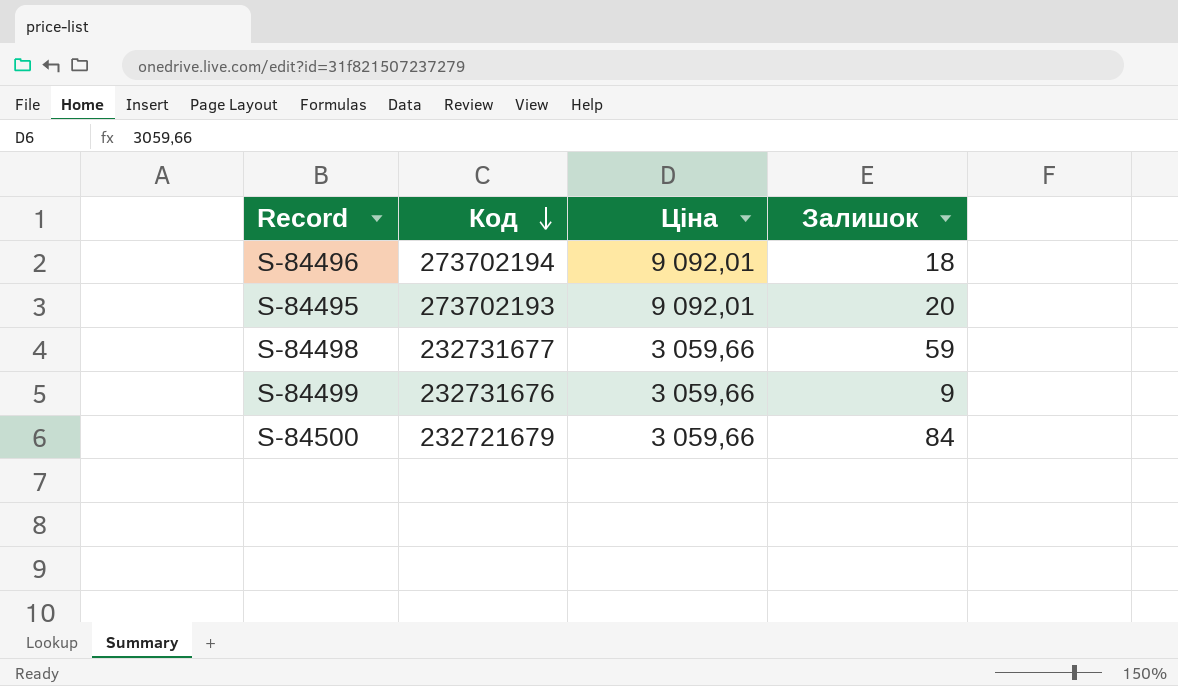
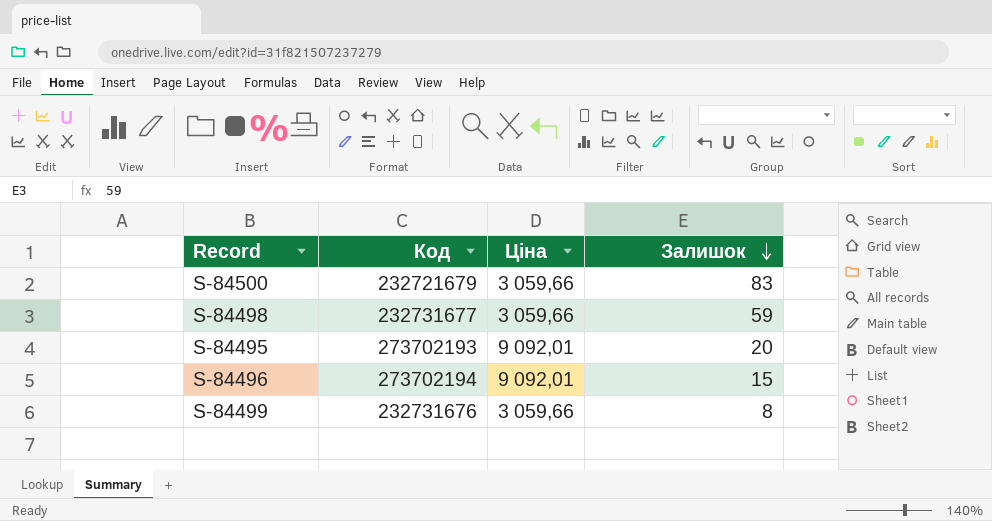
row order: Код descending -> Залишок descending
S-84500 | Залишок: 84 -> 83
S-84496 | Залишок: 18 -> 15
S-84499 | Залишок: 9 -> 8

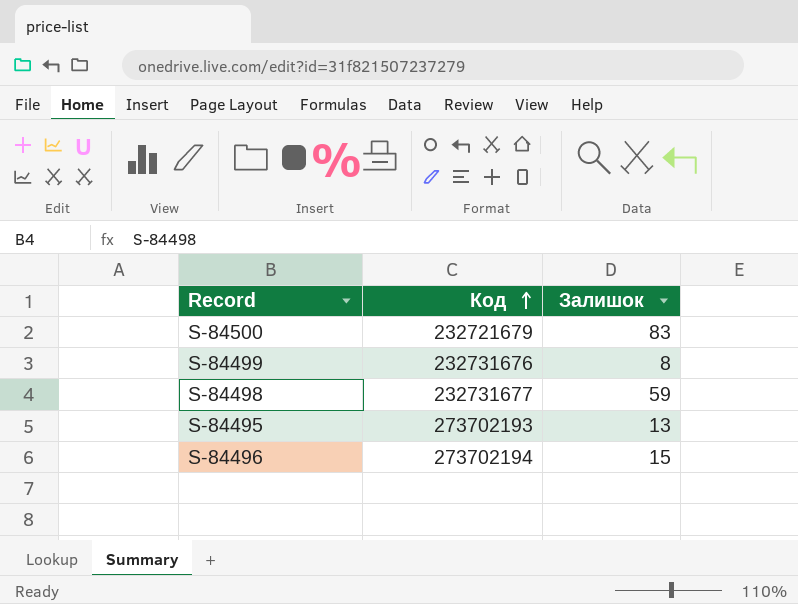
row order: Залишок descending -> Код ascending
column Ціна | position: 3 -> none
S-84495 | Залишок: 20 -> 13

